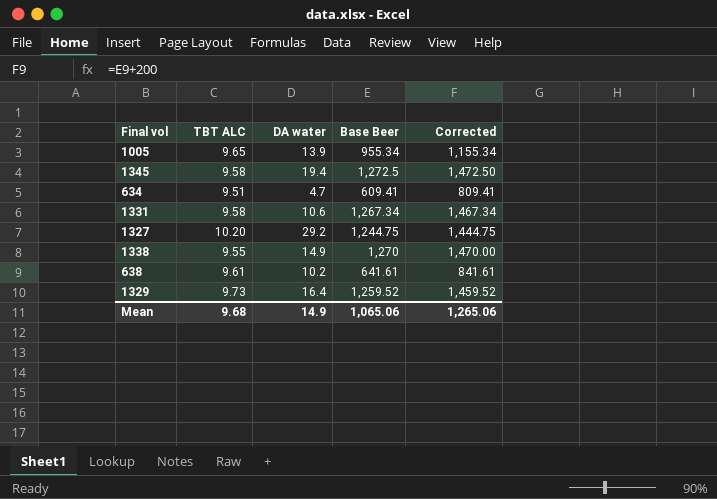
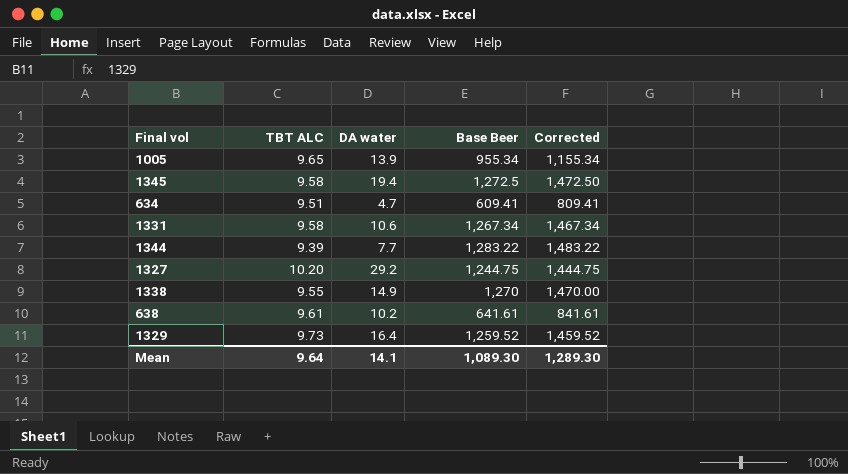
row 1344: none -> 9.39 | 7.7 | 1,283.22 | 1,483.22
Mean | TBT ALC: 9.68 -> 9.64
Mean | DA water: 14.9 -> 14.1
Mean | Base Beer: 1,065.06 -> 1,089.30
Mean | Corrected: 1,265.06 -> 1,289.30

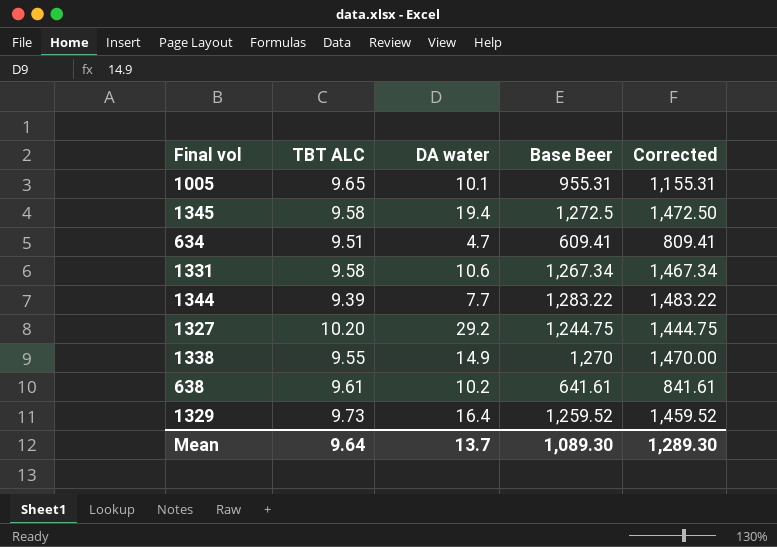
1005 | DA water: 13.9 -> 10.1
1005 | Base Beer: 955.34 -> 955.31
1005 | Corrected: 1,155.34 -> 1,155.31
Mean | DA water: 14.1 -> 13.7

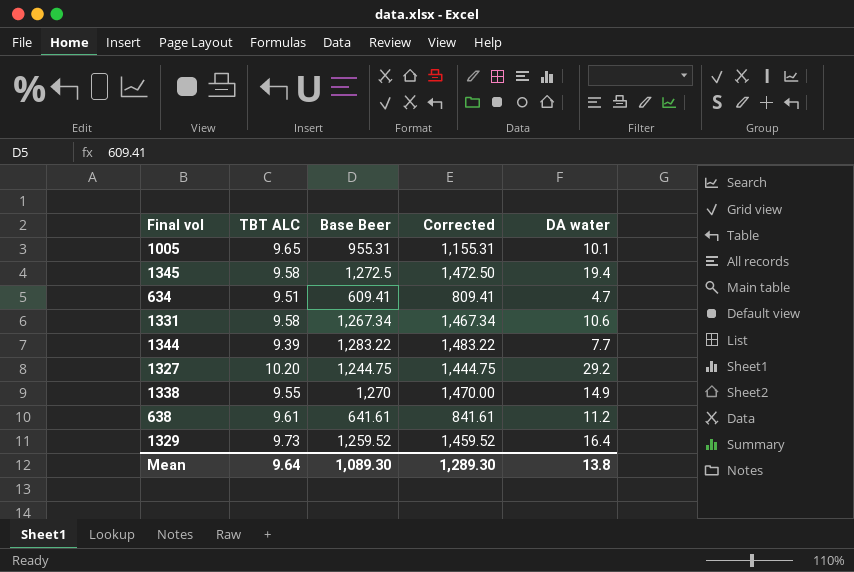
column DA water | position: 3 -> 5
638 | DA water: 10.2 -> 11.2
Mean | DA water: 13.7 -> 13.8

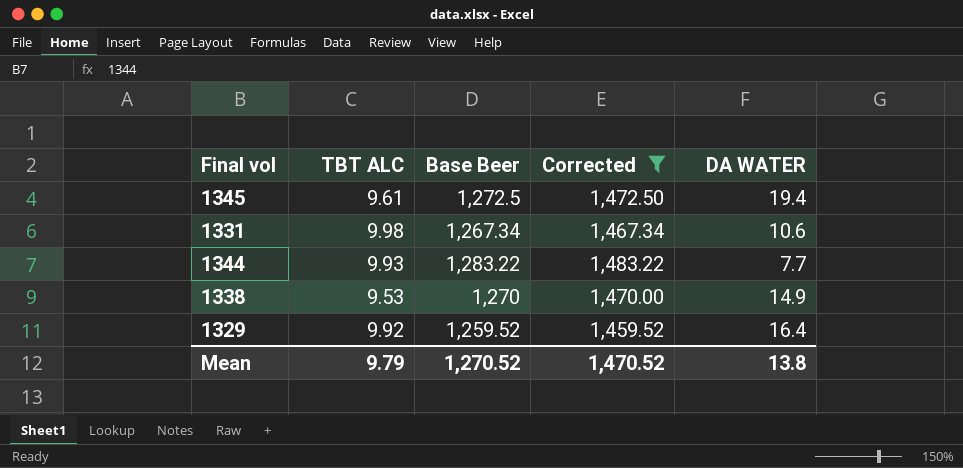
filter: none -> Corrected >= 1,459.52
column name: DA water -> DA WATER
1345 | TBT ALC: 9.58 -> 9.61
1331 | TBT ALC: 9.58 -> 9.98
1344 | TBT ALC: 9.39 -> 9.93
1338 | TBT ALC: 9.55 -> 9.53
1329 | TBT ALC: 9.73 -> 9.92
Mean | TBT ALC: 9.64 -> 9.79
Mean | Base Beer: 1,089.30 -> 1,270.52
Mean | Corrected: 1,289.30 -> 1,470.52

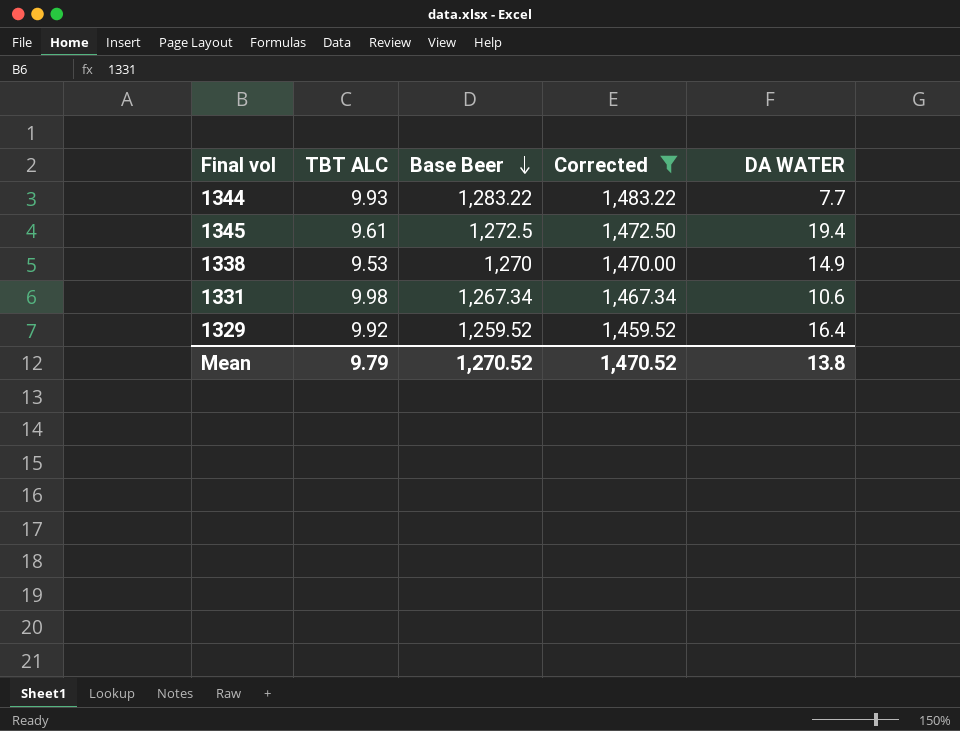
row order: none -> Base Beer descending

